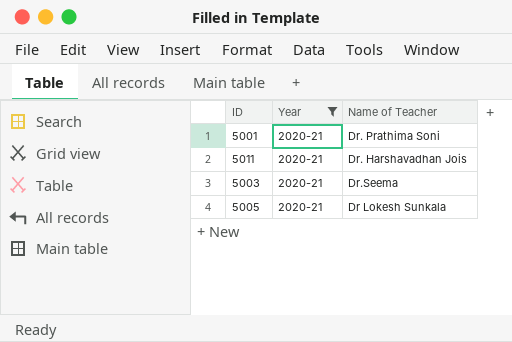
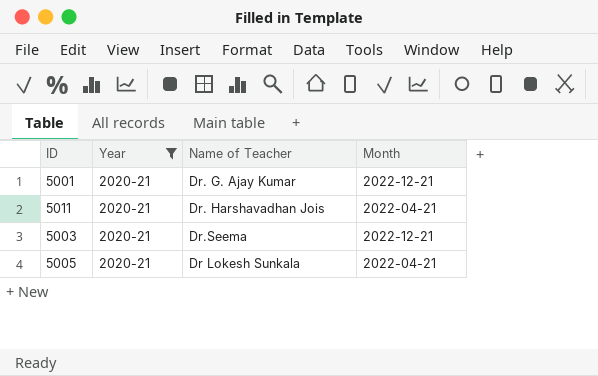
column Month | position: none -> 4
5001 | Name of Teacher: Dr. Prathima Soni -> Dr. G. Ajay Kumar

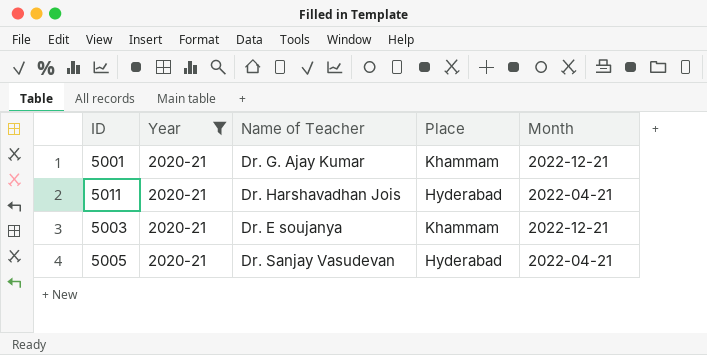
column Place | position: none -> 4
5003 | Name of Teacher: Dr.Seema -> Dr. E soujanya
5005 | Name of Teacher: Dr Lokesh Sunkala -> Dr. Sanjay Vasudevan

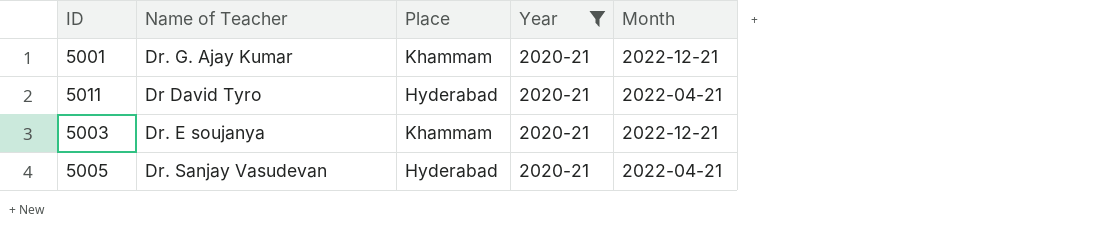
column Year | position: 2 -> 4
5011 | Name of Teacher: Dr. Harshavadhan Jois -> Dr David Tyro

